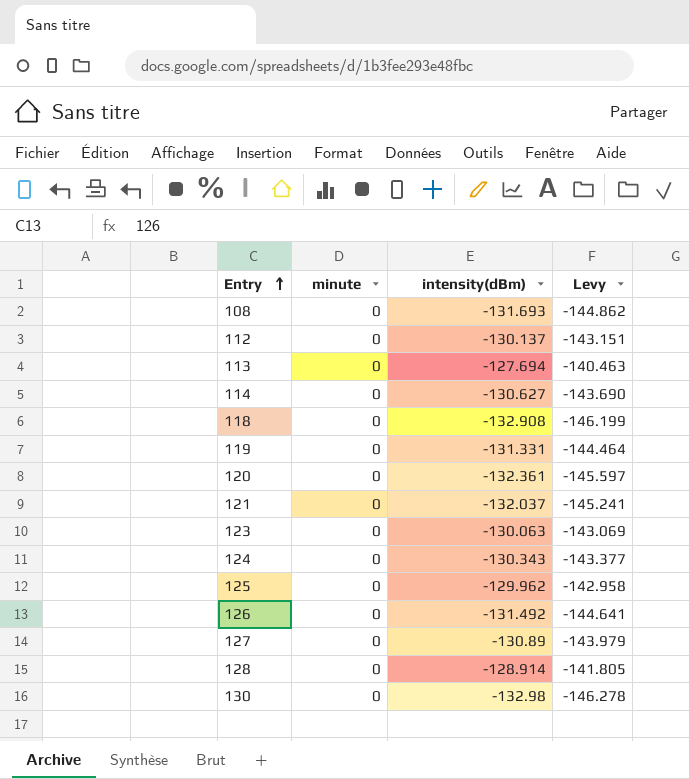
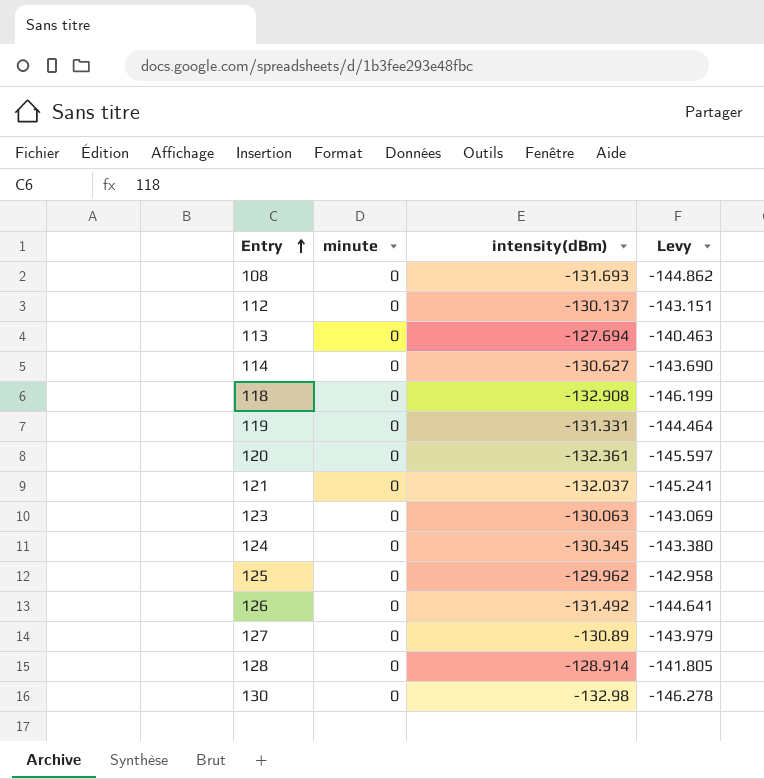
124 | intensity(dBm): -130.343 -> -130.345
124 | Levy: -143.377 -> -143.380

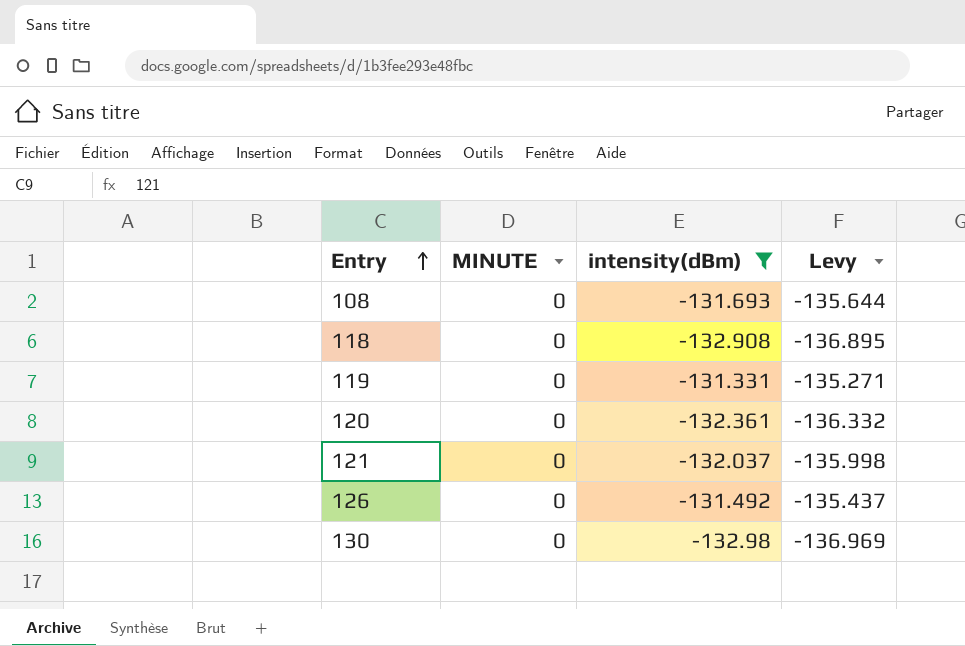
filter: none -> intensity(dBm) <= -131.331
column name: minute -> MINUTE
column Levy | formula: [intensity(dBm)] * 1.1 -> [intensity(dBm)] * 1.03

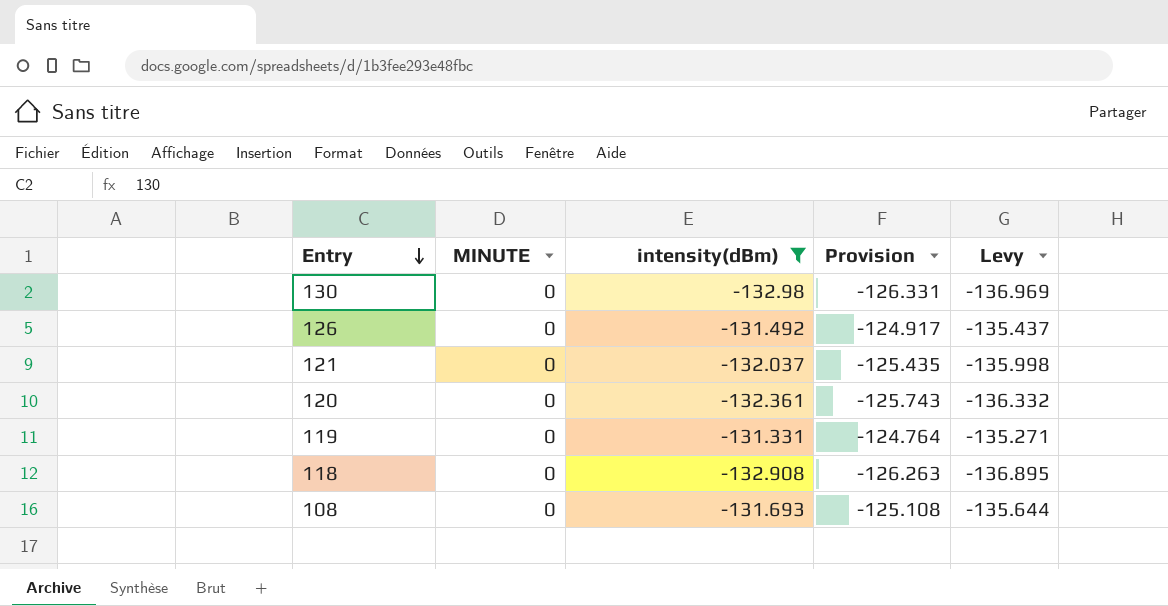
row order: Entry ascending -> Entry descending
column Provision | formula: none -> [intensity(dBm)] * 0.95

